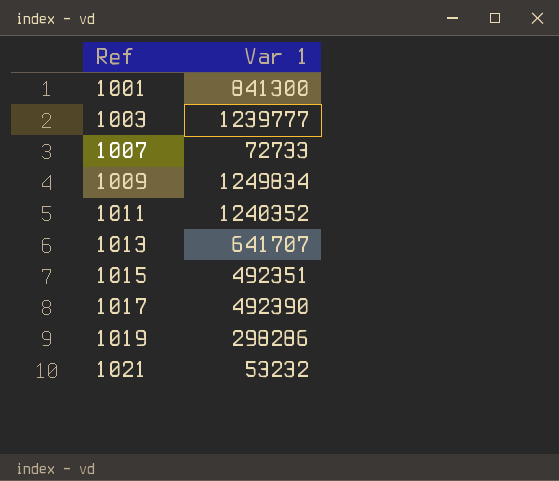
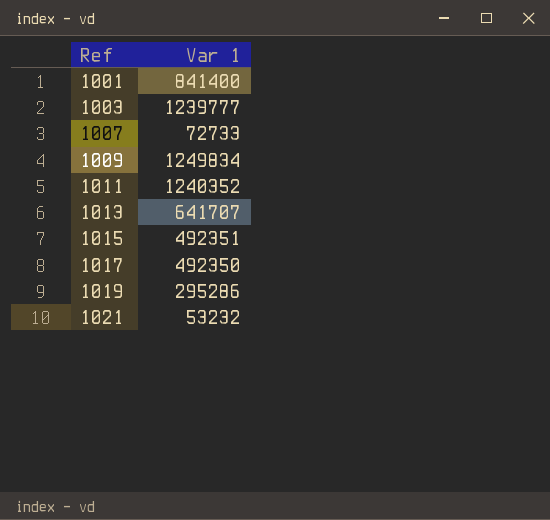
1001 | Var 1: 841300 -> 841400
1017 | Var 1: 492390 -> 492350
1019 | Var 1: 298286 -> 295286

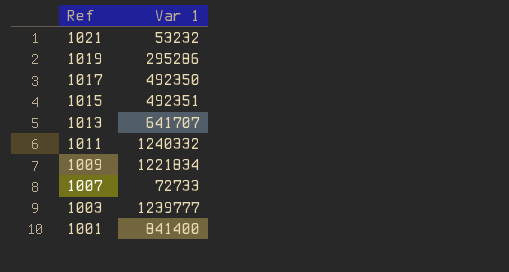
row order: Ref ascending -> Ref descending
1011 | Var 1: 1240352 -> 1240332
1009 | Var 1: 1249834 -> 1221834

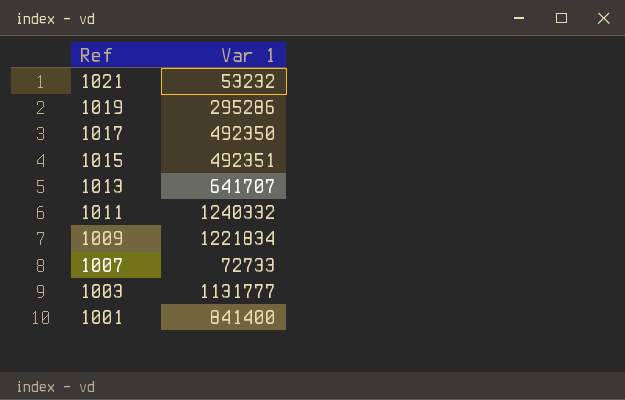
1003 | Var 1: 1239777 -> 1131777

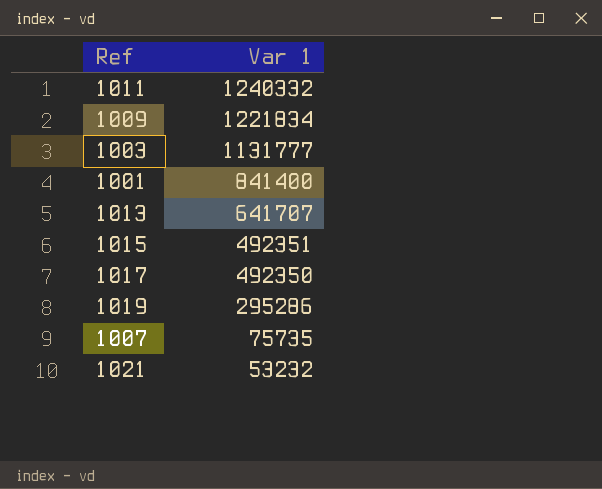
row order: Ref descending -> Var 1 descending
1007 | Var 1: 72733 -> 75735

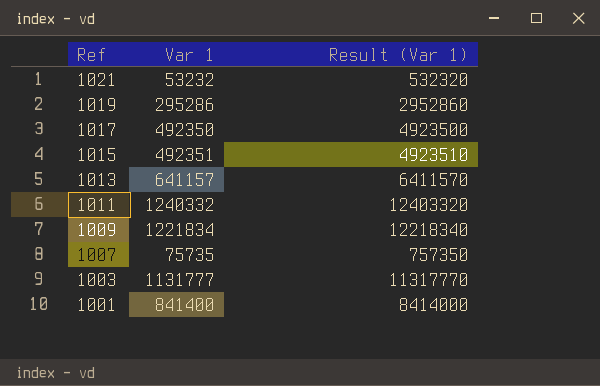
row order: Var 1 descending -> Ref descending
column Result (Var 1) | formula: none -> [Var 1] * 10
1013 | Var 1: 641707 -> 641157

